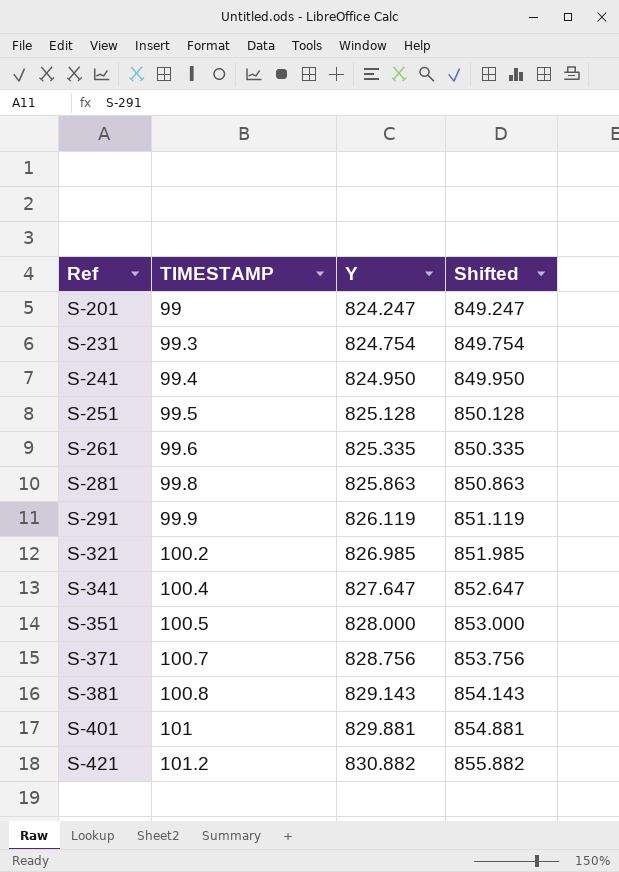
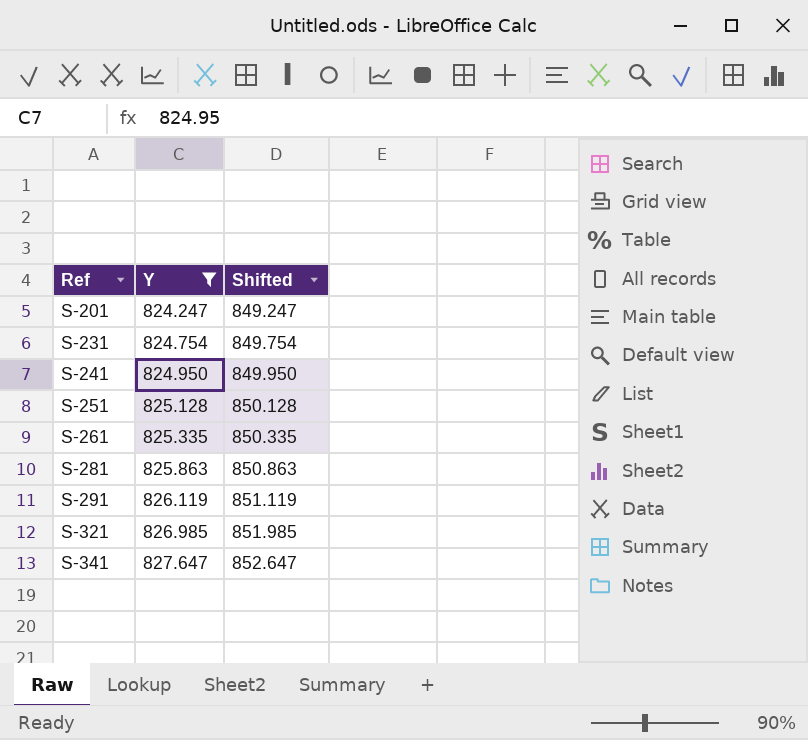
filter: none -> Y <= 827.647
column TIMESTAMP | position: 2 -> none

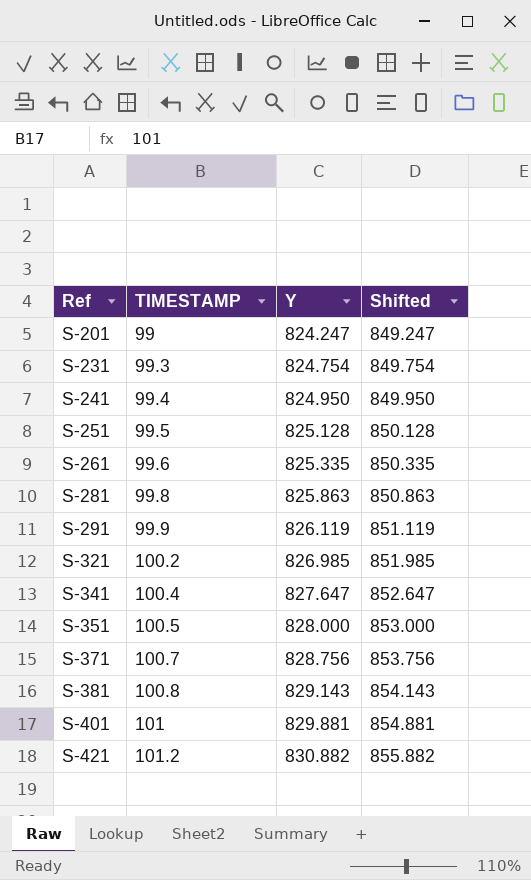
filter: Y <= 827.647 -> none
column TIMESTAMP | position: none -> 2

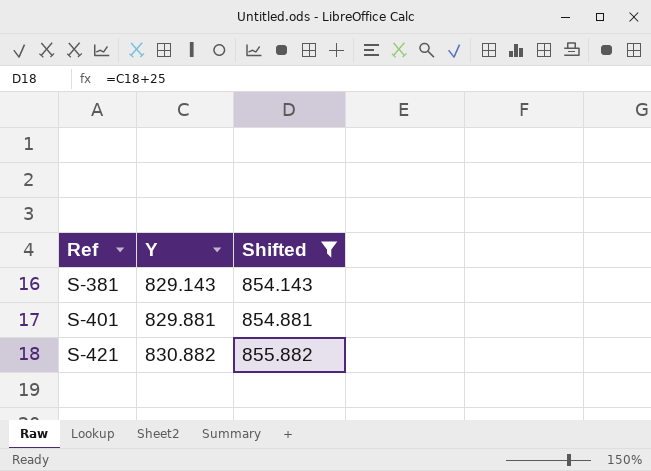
filter: none -> Shifted >= 854.143
column TIMESTAMP | position: 2 -> none

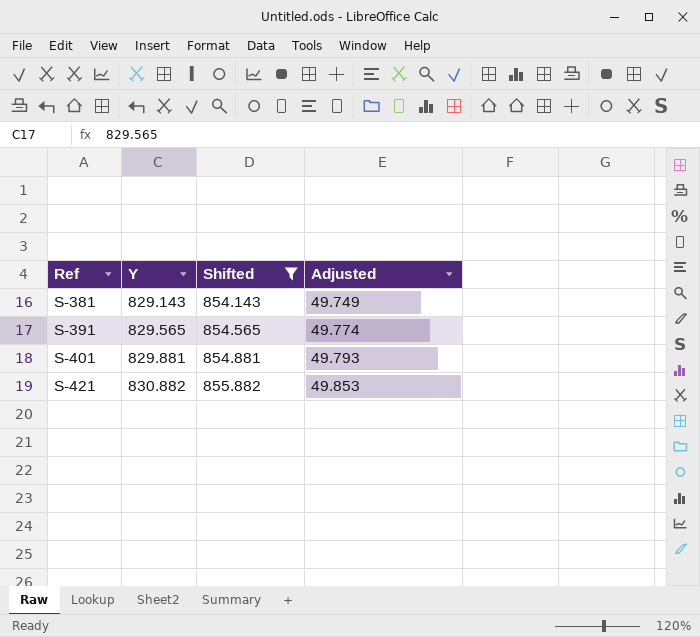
column Adjusted | formula: none -> [Y] * 0.06
row S-391: none -> 829.565 | 854.565 | 49.774

